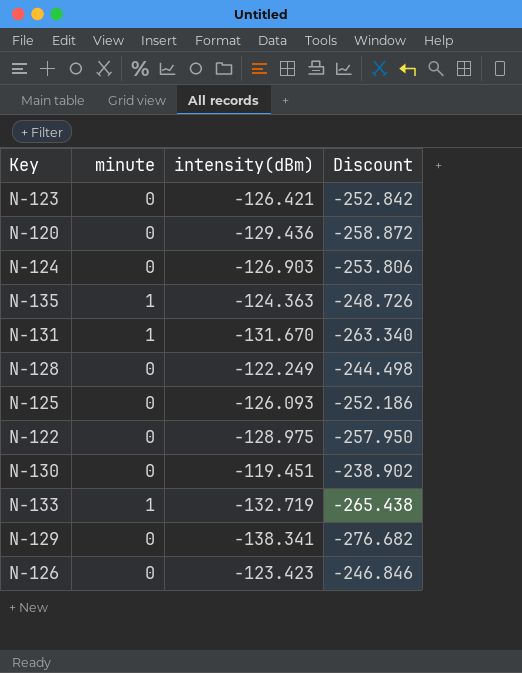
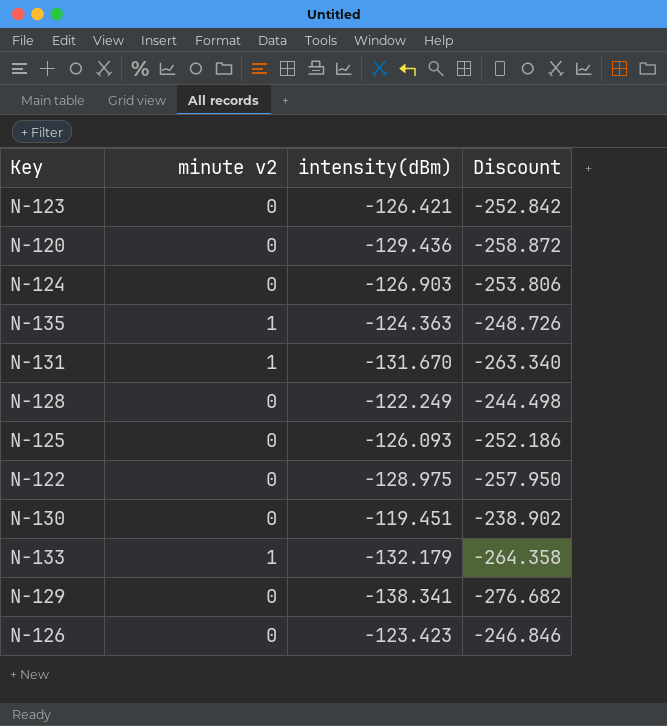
column name: minute -> minute v2
N-133 | intensity(dBm): -132.719 -> -132.179
N-133 | Discount: -265.438 -> -264.358

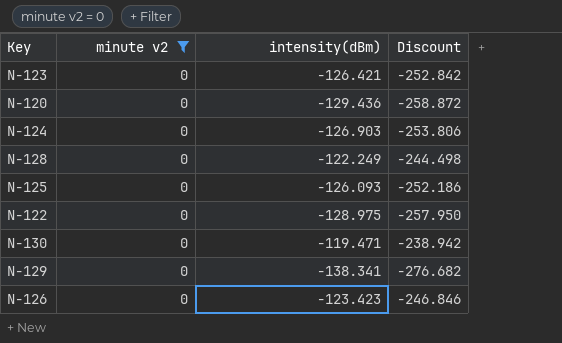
filter: none -> minute v2 = 0
N-130 | intensity(dBm): -119.451 -> -119.471
N-130 | Discount: -238.902 -> -238.942

